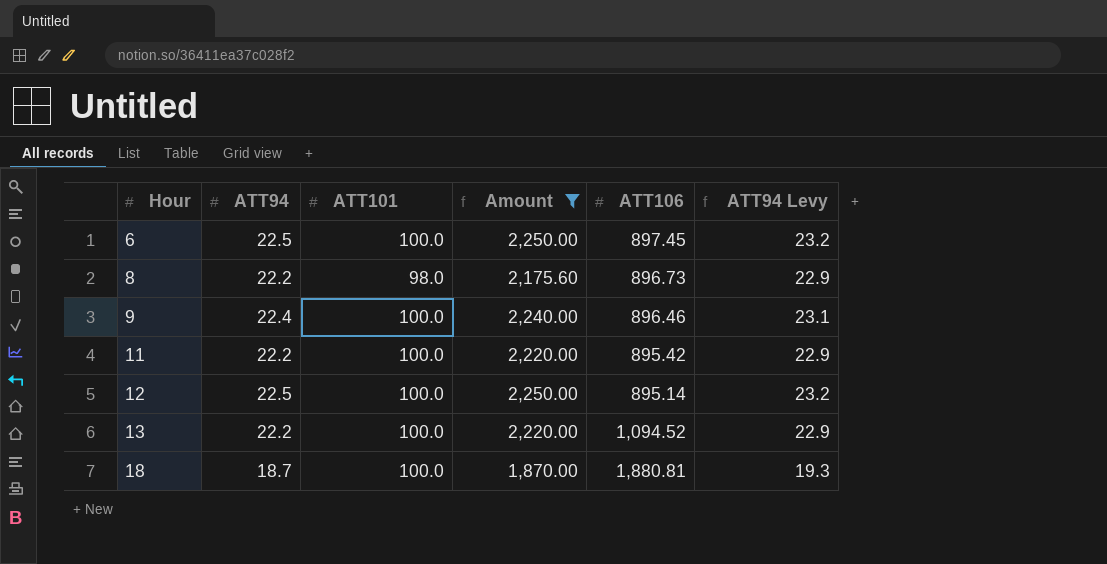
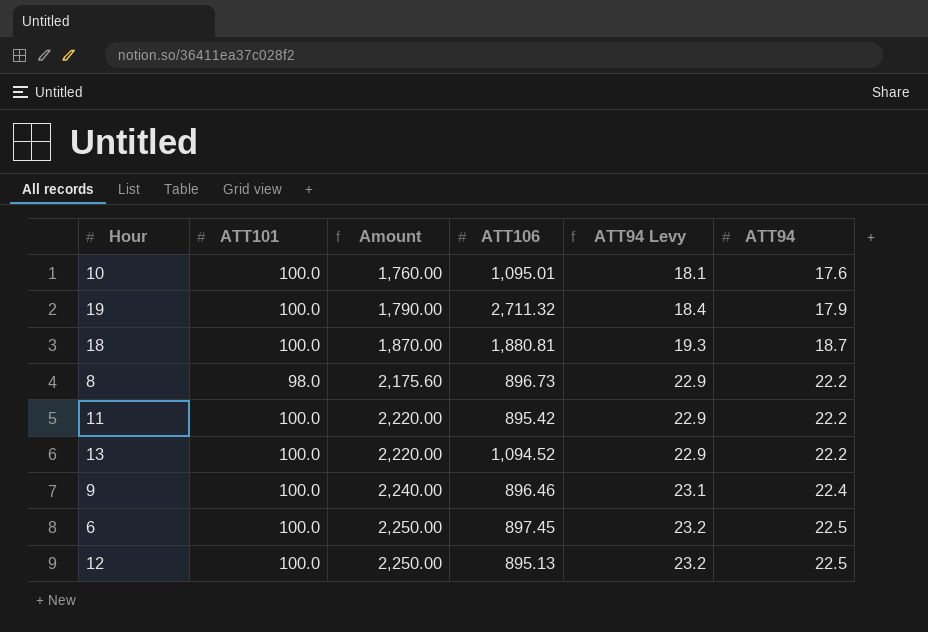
filter: Amount >= 1,870.00 -> none
row order: Hour ascending -> Amount ascending
column ATT94 | position: 2 -> 6
12 | ATT106: 895.14 -> 895.13

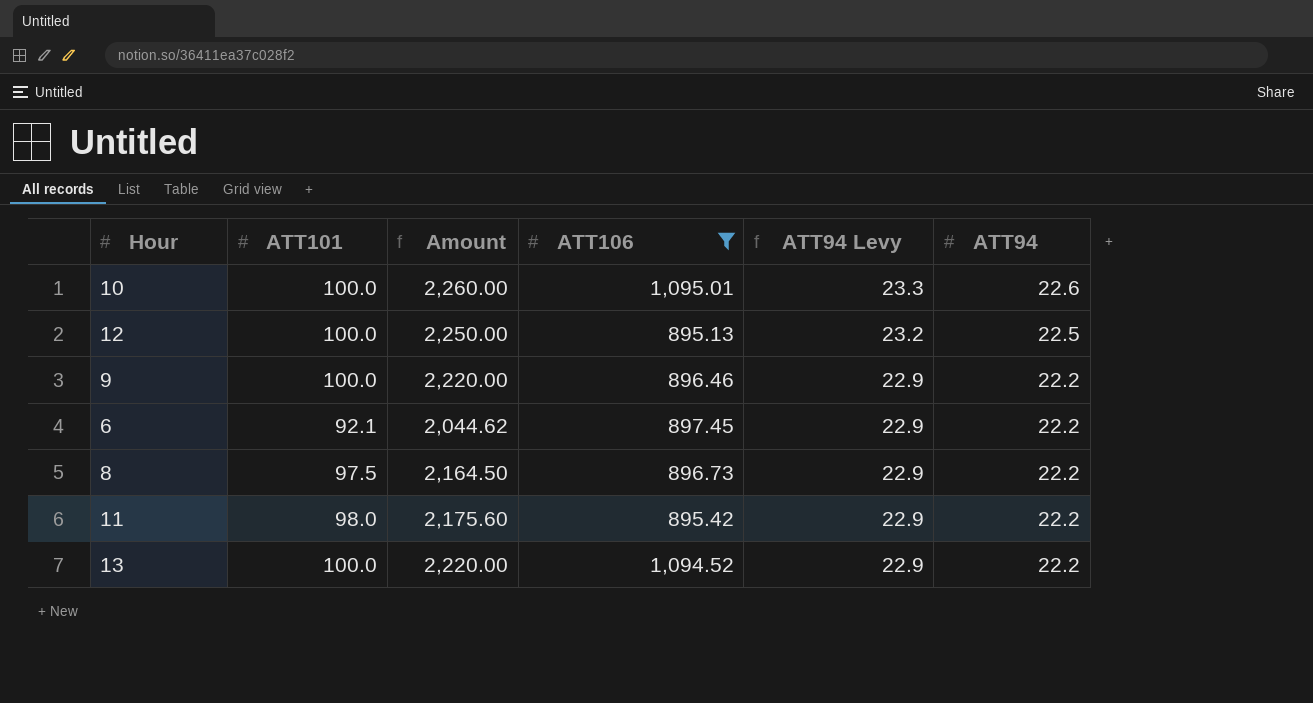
filter: none -> ATT106 <= 1,095.01
row order: Amount ascending -> ATT94 Levy descending
10 | Amount: 1,760.00 -> 2,260.00
10 | ATT94 Levy: 18.1 -> 23.3
10 | ATT94: 17.6 -> 22.6
9 | Amount: 2,240.00 -> 2,220.00
9 | ATT94 Levy: 23.1 -> 22.9
9 | ATT94: 22.4 -> 22.2
6 | ATT101: 100.0 -> 92.1
6 | Amount: 2,250.00 -> 2,044.62
6 | ATT94 Levy: 23.2 -> 22.9
6 | ATT94: 22.5 -> 22.2
8 | ATT101: 98.0 -> 97.5
8 | Amount: 2,175.60 -> 2,164.50
11 | ATT101: 100.0 -> 98.0
11 | Amount: 2,220.00 -> 2,175.60

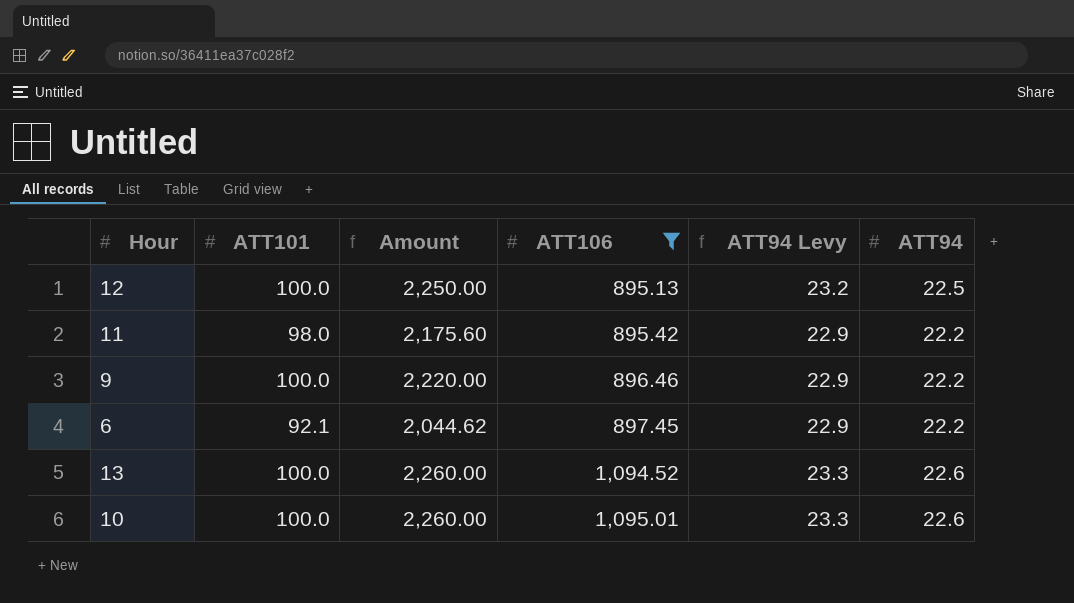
row order: ATT94 Levy descending -> ATT106 ascending
row 8: 97.5 | 2,164.50 | 896.73 | 22.9 | 22.2 -> none
13 | Amount: 2,220.00 -> 2,260.00
13 | ATT94 Levy: 22.9 -> 23.3
13 | ATT94: 22.2 -> 22.6

